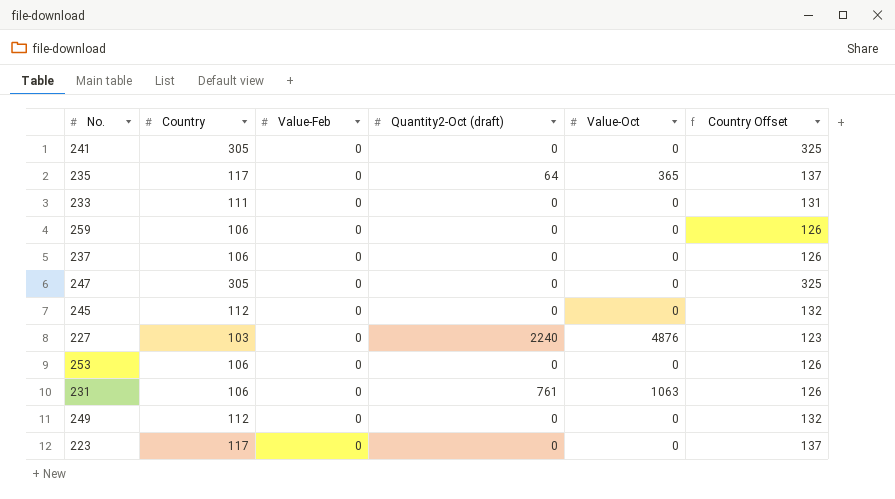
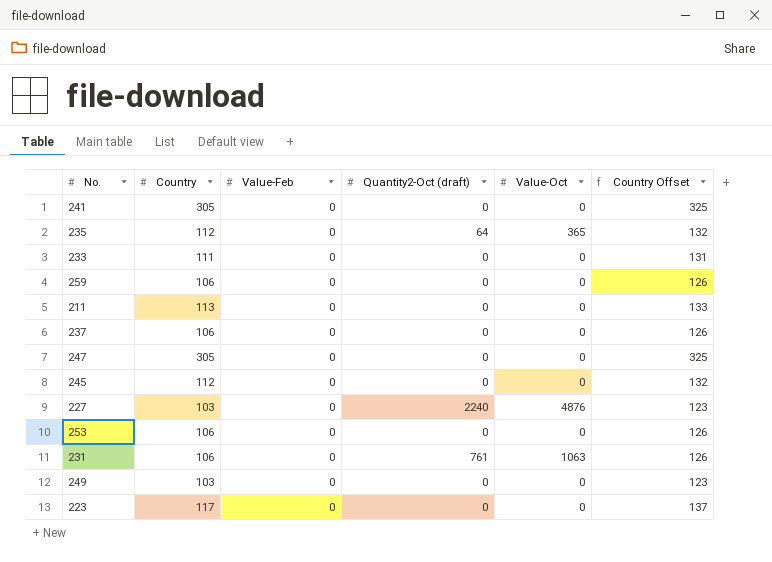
235 | Country: 117 -> 112
235 | Country Offset: 137 -> 132
row 211: none -> 113 | 0 | 0 | 0 | 133
249 | Country: 112 -> 103
249 | Country Offset: 132 -> 123

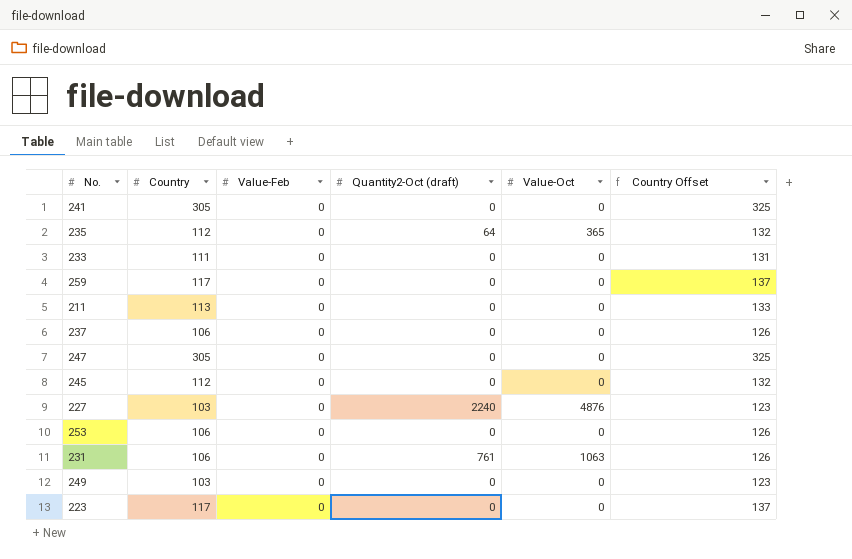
259 | Country: 106 -> 117
259 | Country Offset: 126 -> 137

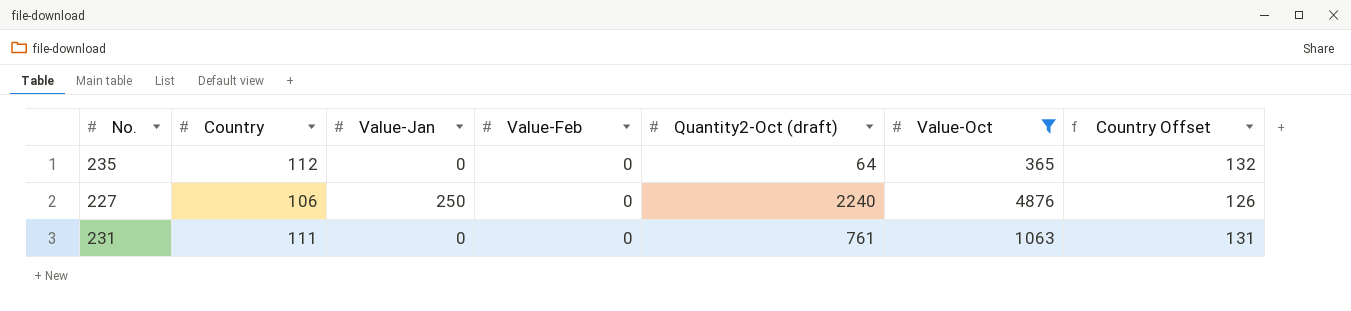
filter: none -> Value-Oct != 0
column Value-Jan | position: none -> 3
227 | Country: 103 -> 106
227 | Country Offset: 123 -> 126
231 | Country: 106 -> 111
231 | Country Offset: 126 -> 131

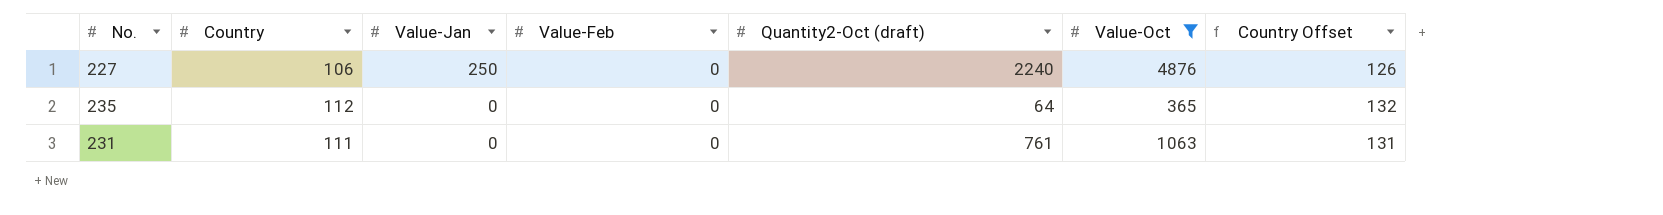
row order: none -> Value-Jan descending

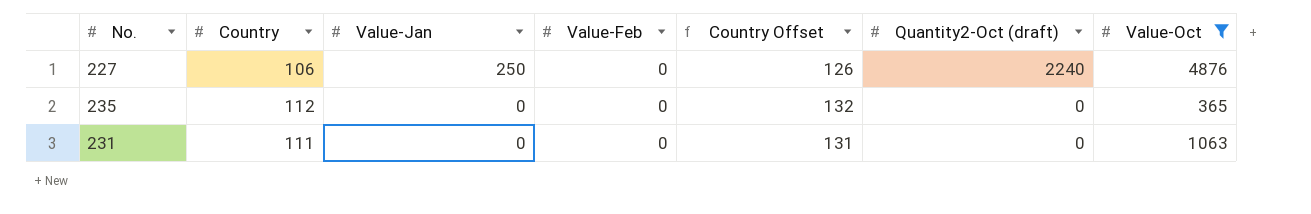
column Country Offset | position: 7 -> 5
235 | Quantity2-Oct (draft): 64 -> 0
231 | Quantity2-Oct (draft): 761 -> 0

